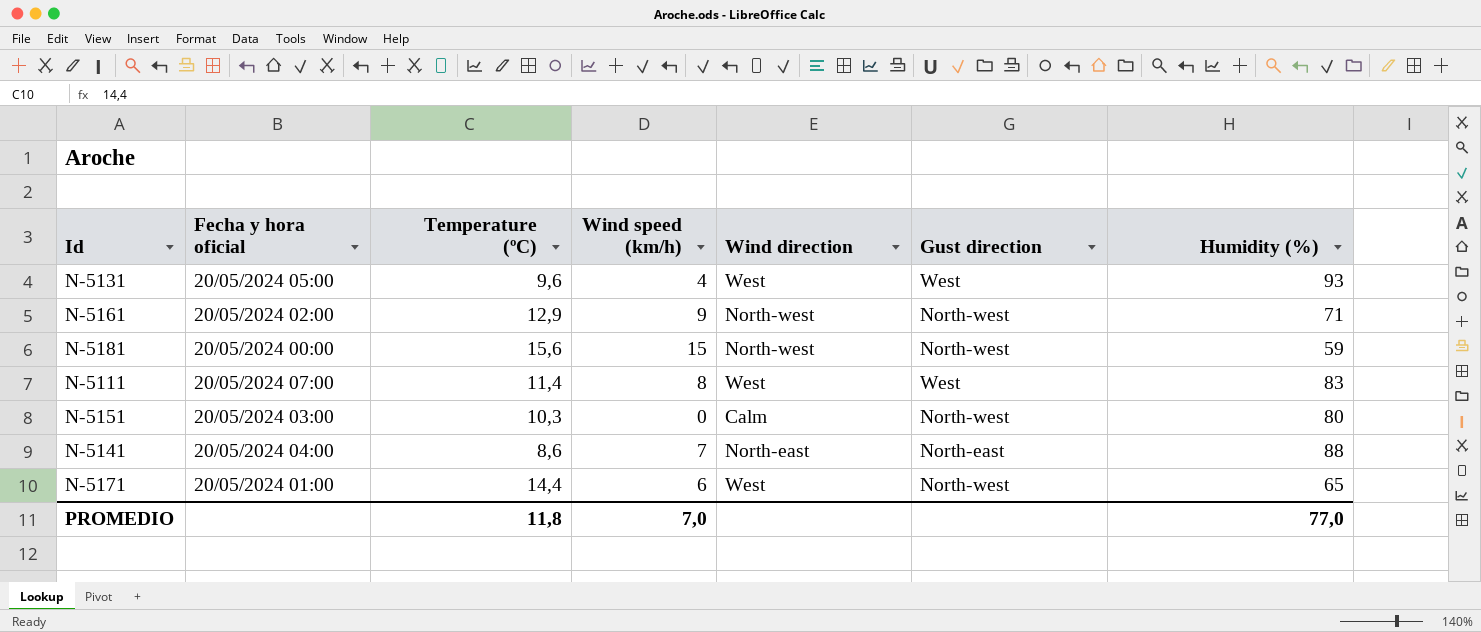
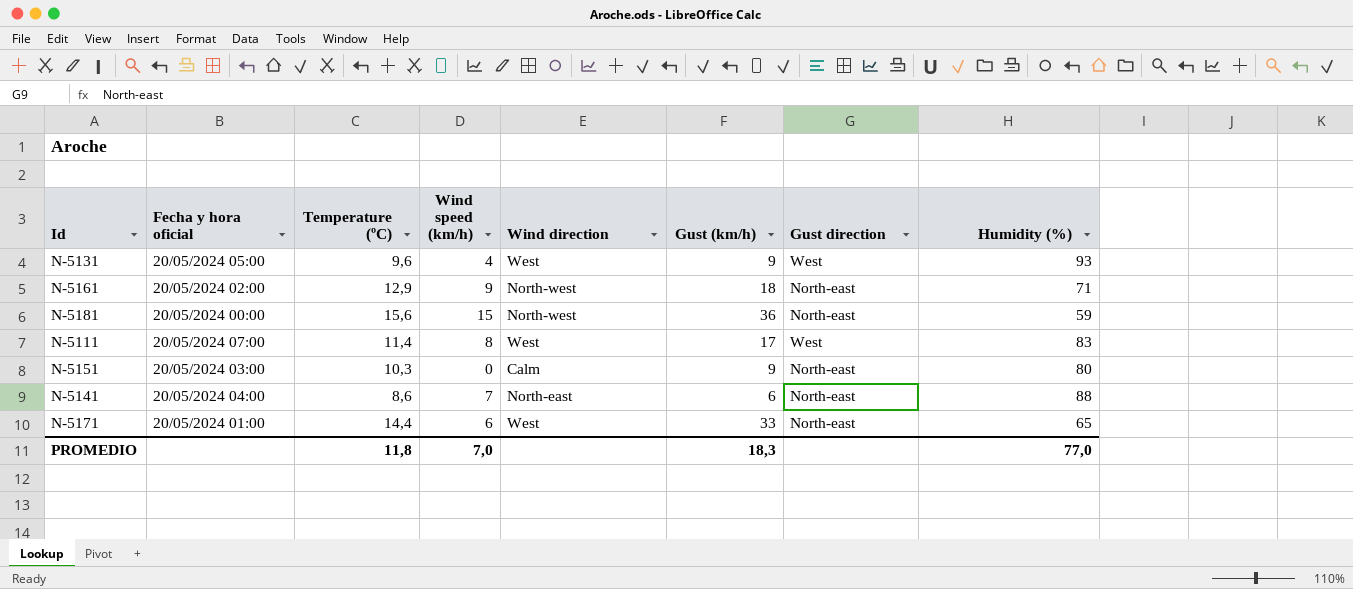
column Gust (km/h) | position: none -> 6
N-5161 | Gust direction: North-west -> North-east
N-5181 | Gust direction: North-west -> North-east
N-5151 | Gust direction: North-west -> North-east
N-5171 | Gust direction: North-west -> North-east

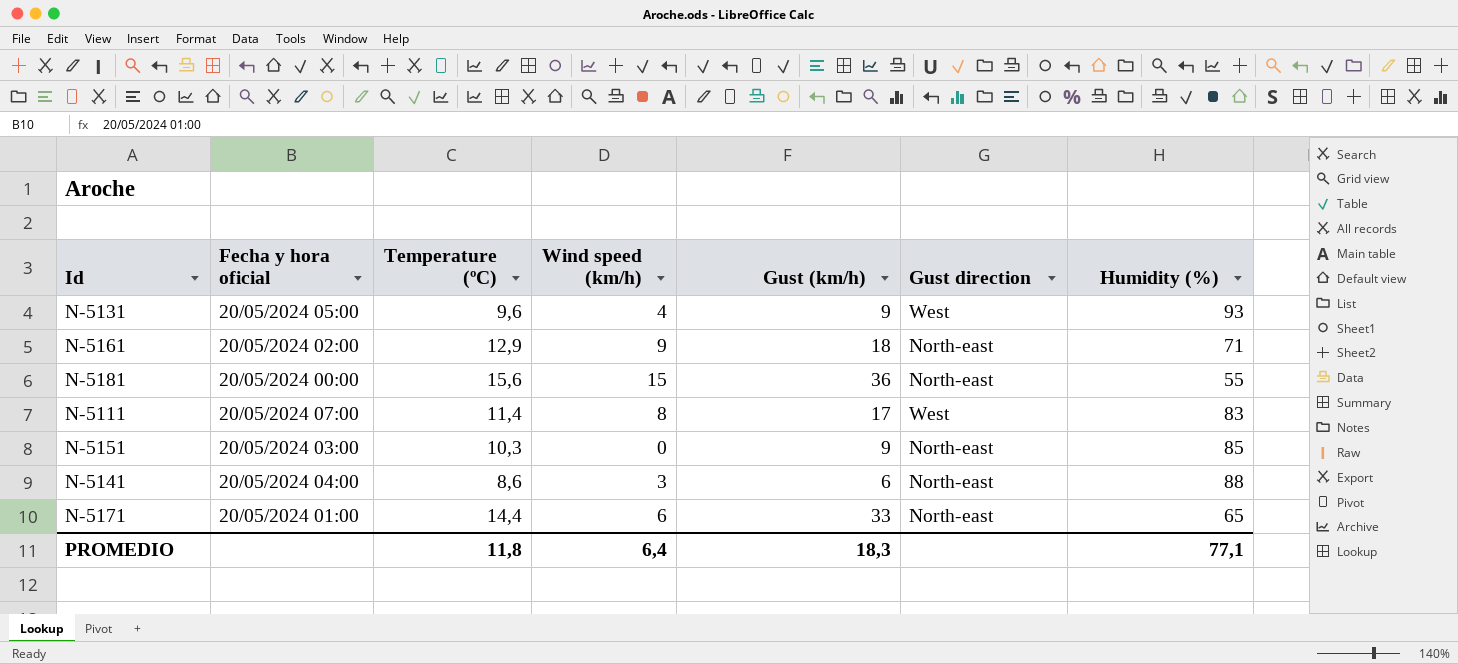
column Wind direction | position: 5 -> none
N-5181 | Humidity (%): 59 -> 55
N-5151 | Humidity (%): 80 -> 85
N-5141 | Wind speed (km/h): 7 -> 3
PROMEDIO | Wind speed (km/h): 7,0 -> 6,4
PROMEDIO | Humidity (%): 77,0 -> 77,1

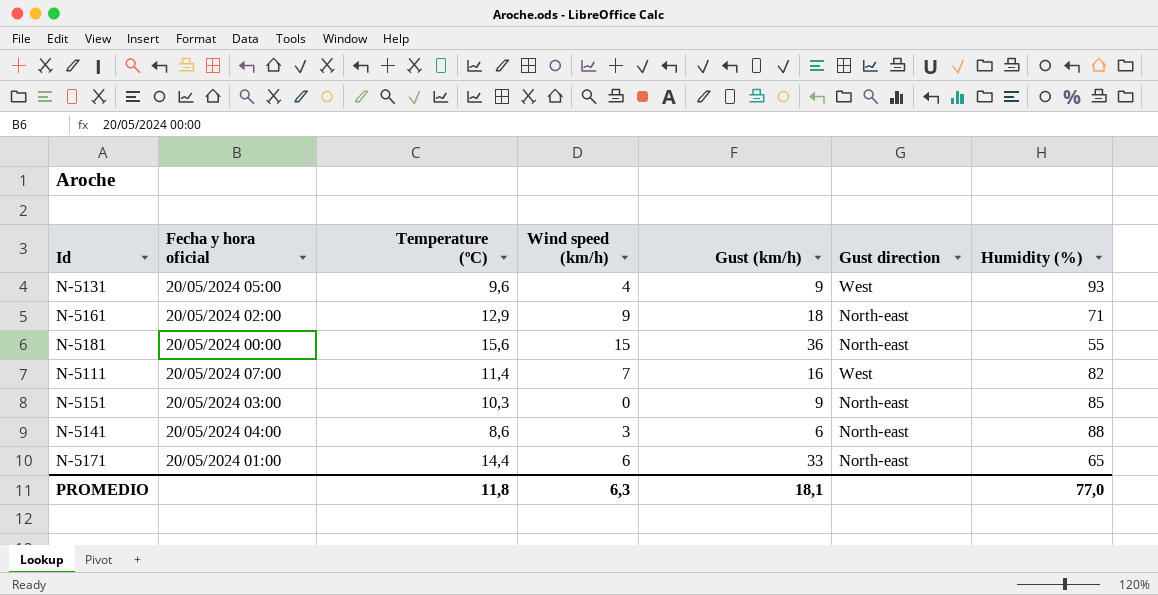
N-5111 | Wind speed (km/h): 8 -> 7
N-5111 | Gust (km/h): 17 -> 16
N-5111 | Humidity (%): 83 -> 82
PROMEDIO | Wind speed (km/h): 6,4 -> 6,3
PROMEDIO | Gust (km/h): 18,3 -> 18,1
PROMEDIO | Humidity (%): 77,1 -> 77,0

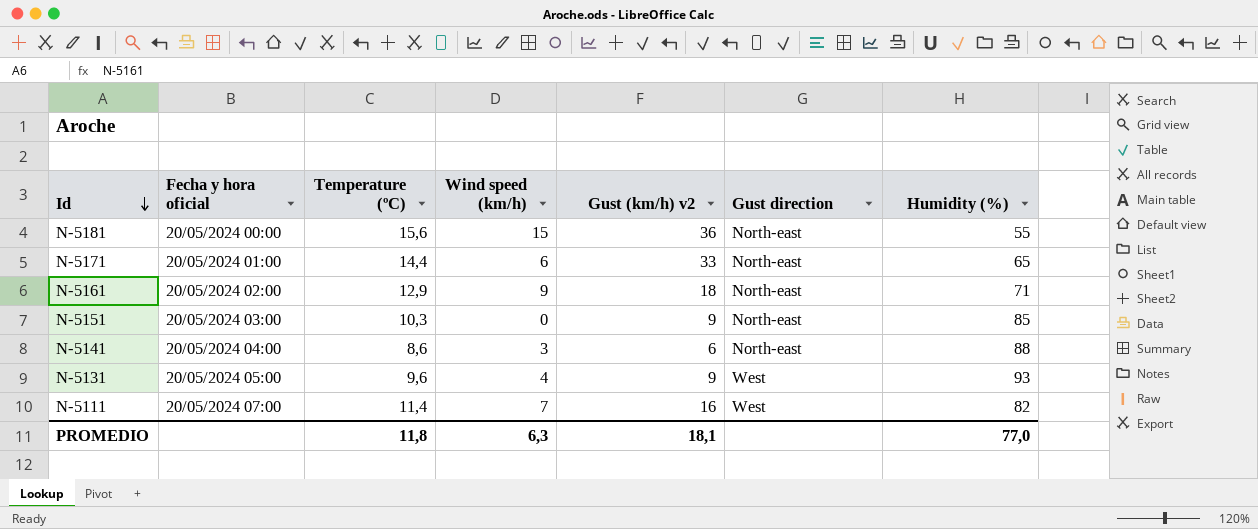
row order: none -> Id descending
column name: Gust (km/h) -> Gust (km/h) v2

